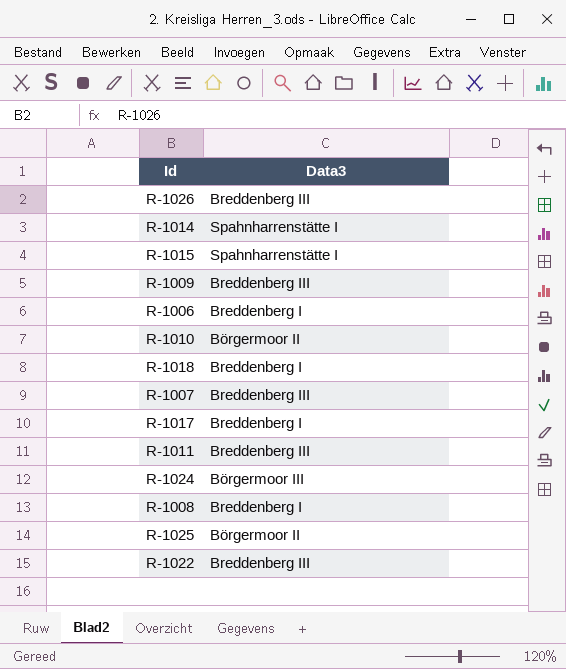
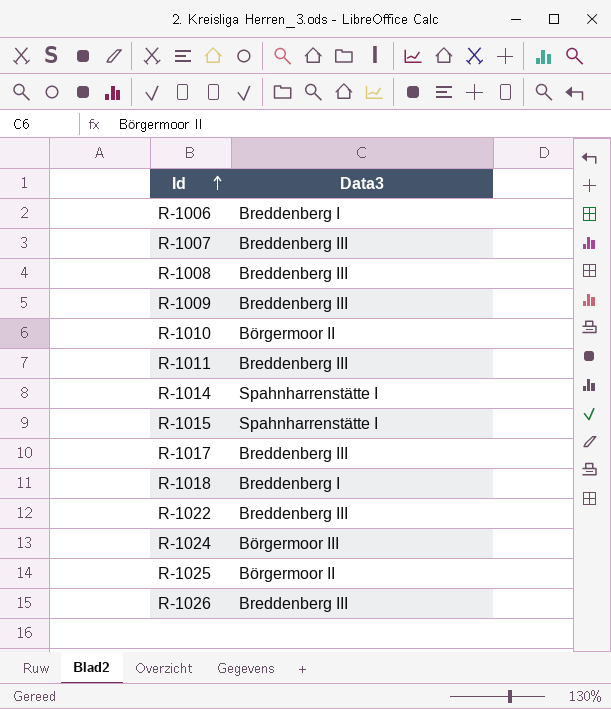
row order: none -> Id ascending
R-1008 | Data3: Breddenberg I -> Breddenberg III
R-1017 | Data3: Breddenberg I -> Breddenberg III

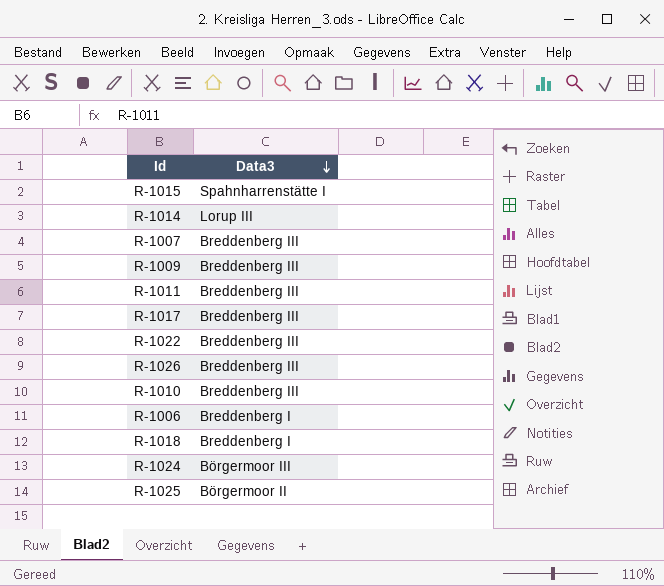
row order: Id ascending -> Data3 descending
row R-1008: Breddenberg III -> none
R-1014 | Data3: Spahnharrenstätte I -> Lorup III
R-1010 | Data3: Börgermoor II -> Breddenberg III

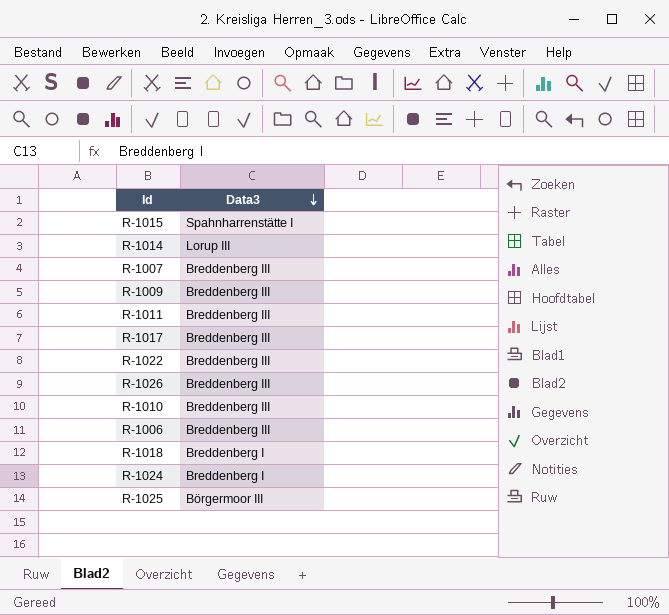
R-1006 | Data3: Breddenberg I -> Breddenberg III
R-1024 | Data3: Börgermoor III -> Breddenberg I
R-1025 | Data3: Börgermoor II -> Börgermoor III

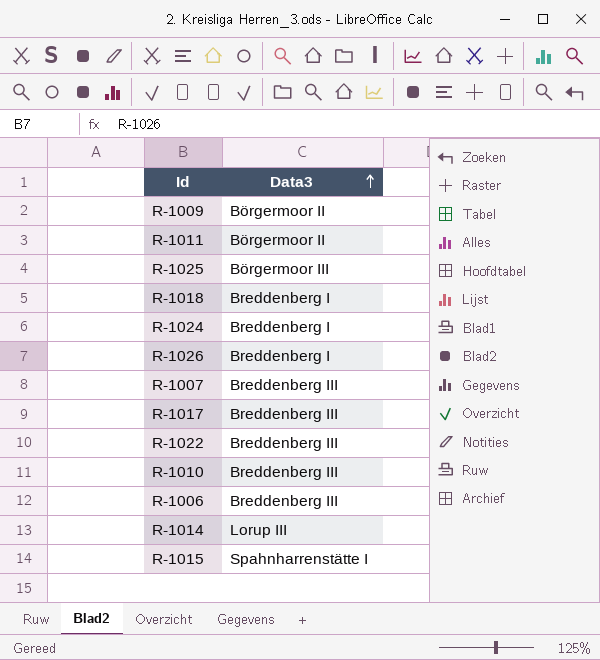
row order: Data3 descending -> Data3 ascending
R-1009 | Data3: Breddenberg III -> Börgermoor II
R-1011 | Data3: Breddenberg III -> Börgermoor II
R-1026 | Data3: Breddenberg III -> Breddenberg I

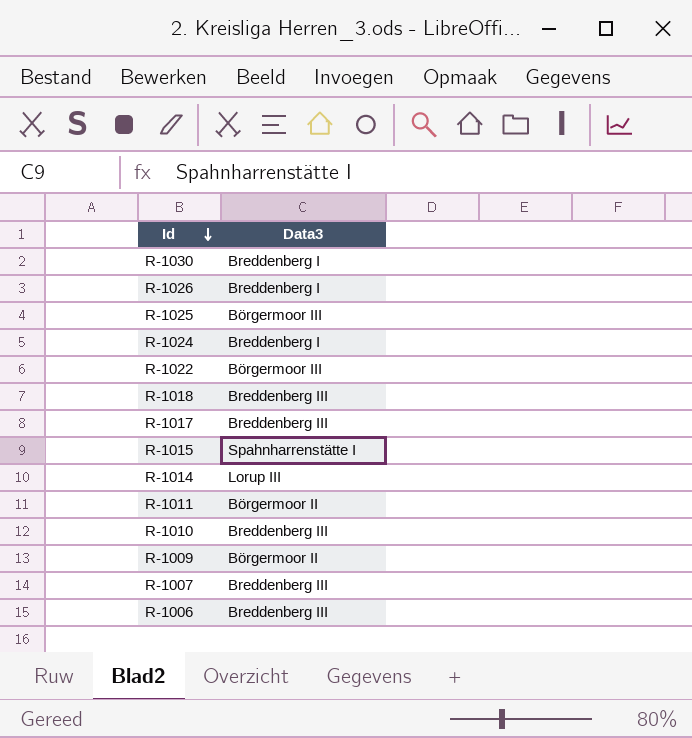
row order: Data3 ascending -> Id descending
row R-1030: none -> Breddenberg I
R-1022 | Data3: Breddenberg III -> Börgermoor III
R-1018 | Data3: Breddenberg I -> Breddenberg III

